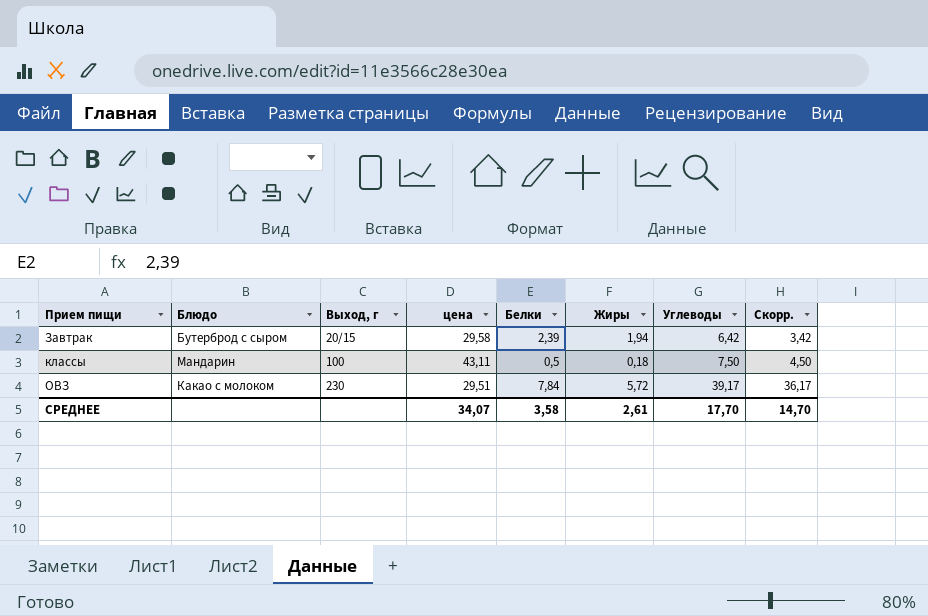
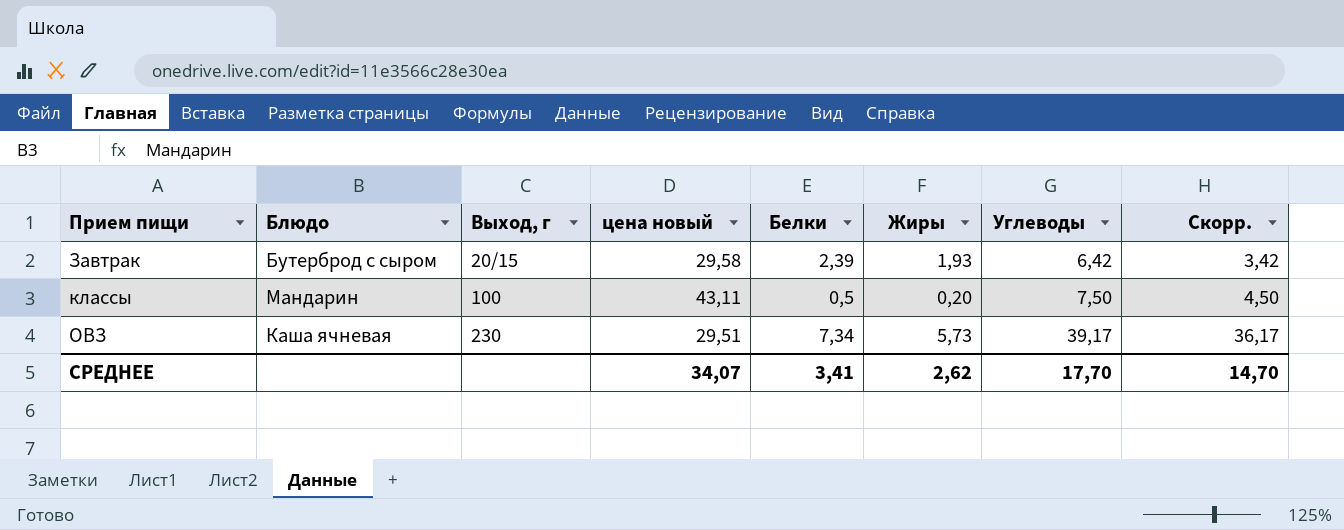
column name: цена -> цена новый
Завтрак | Жиры: 1,94 -> 1,93
классы | Жиры: 0,18 -> 0,20
ОВЗ | Блюдо: Какао с молоком -> Каша ячневая
ОВЗ | Белки: 7,84 -> 7,34
ОВЗ | Жиры: 5,72 -> 5,73
СРЕДНЕЕ | Белки: 3,58 -> 3,41
СРЕДНЕЕ | Жиры: 2,61 -> 2,62

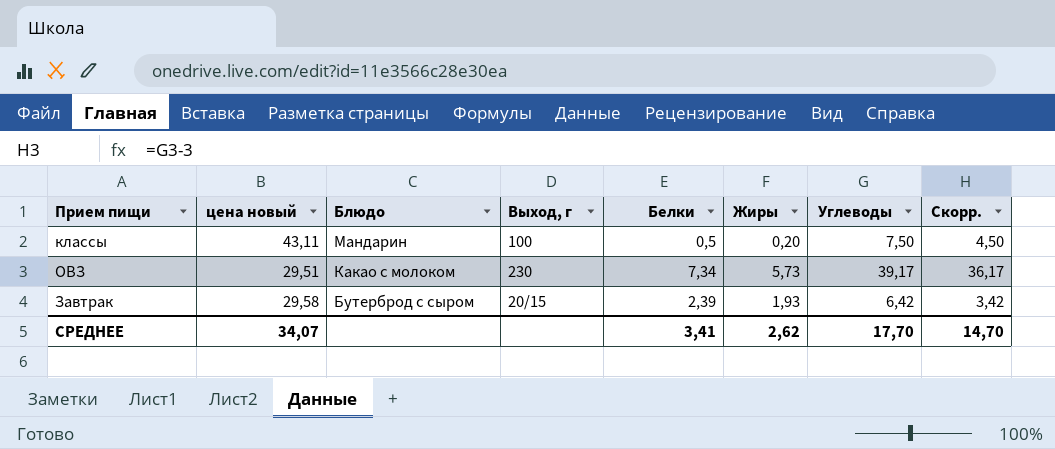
row order: Прием пищи ascending -> Блюдо descending
column цена новый | position: 4 -> 2
ОВЗ | Блюдо: Каша ячневая -> Какао с молоком

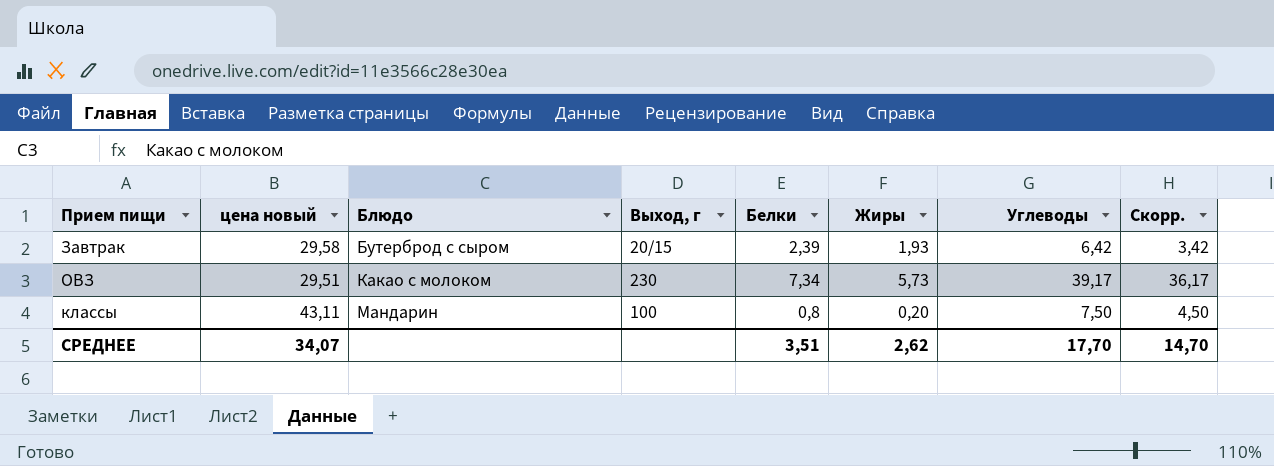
row order: Блюдо descending -> Блюдо ascending
классы | Белки: 0,5 -> 0,8
СРЕДНЕЕ | Белки: 3,41 -> 3,51

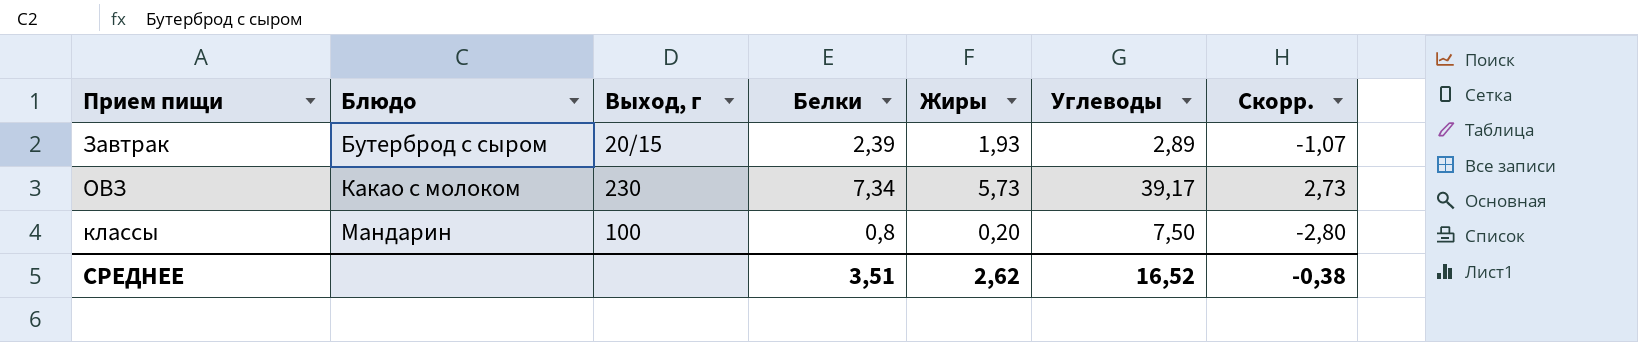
column цена новый | position: 2 -> none
column Скорр. | formula: [Углеводы] - 3 -> [Жиры] - 3
Завтрак | Углеводы: 6,42 -> 2,89
СРЕДНЕЕ | Углеводы: 17,70 -> 16,52
СРЕДНЕЕ | Скорр.: 14,70 -> -0,38

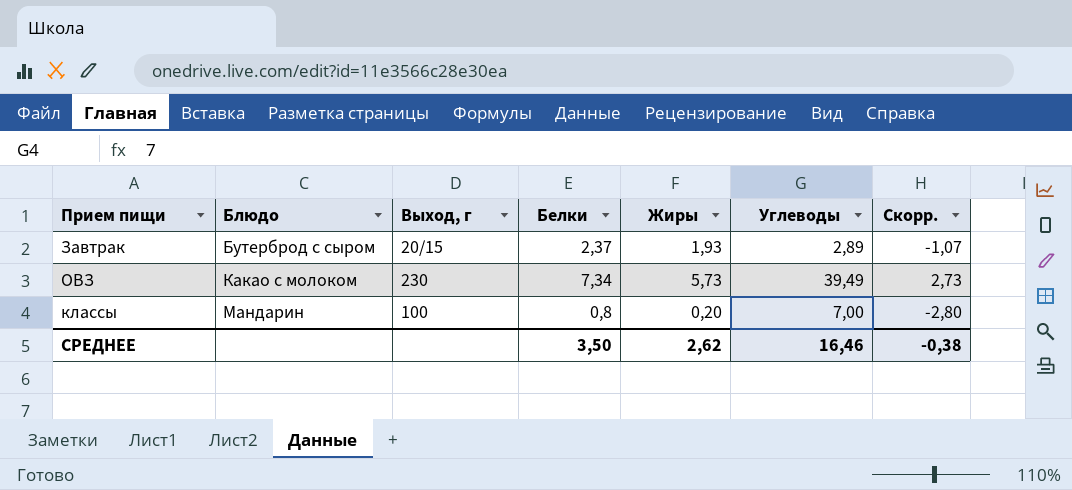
Завтрак | Белки: 2,39 -> 2,37
ОВЗ | Углеводы: 39,17 -> 39,49
классы | Углеводы: 7,50 -> 7,00
СРЕДНЕЕ | Белки: 3,51 -> 3,50
СРЕДНЕЕ | Углеводы: 16,52 -> 16,46

